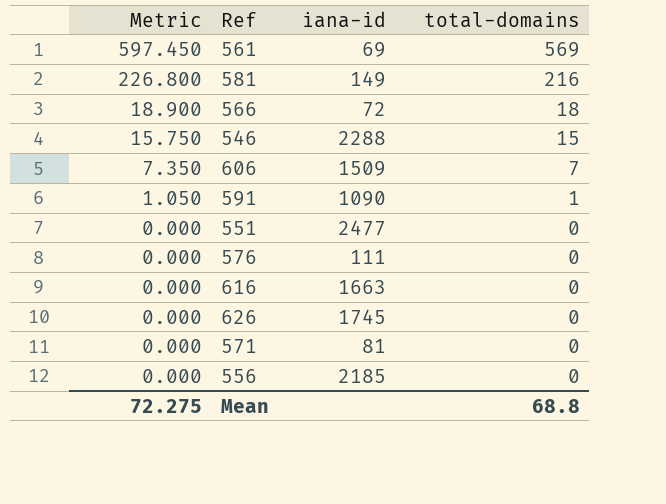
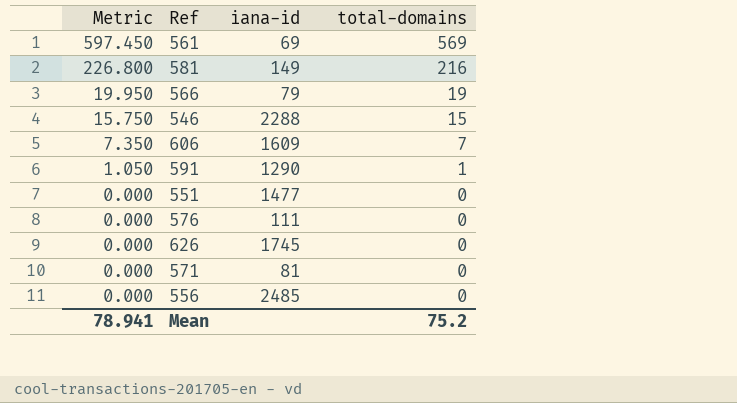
row 616: 0.000 | 1663 | 0 -> none
566 | Metric: 18.900 -> 19.950
566 | iana-id: 72 -> 79
566 | total-domains: 18 -> 19
606 | iana-id: 1509 -> 1609
591 | iana-id: 1090 -> 1290
551 | iana-id: 2477 -> 1477
556 | iana-id: 2185 -> 2485
Mean | Metric: 72.275 -> 78.941
Mean | total-domains: 68.8 -> 75.2

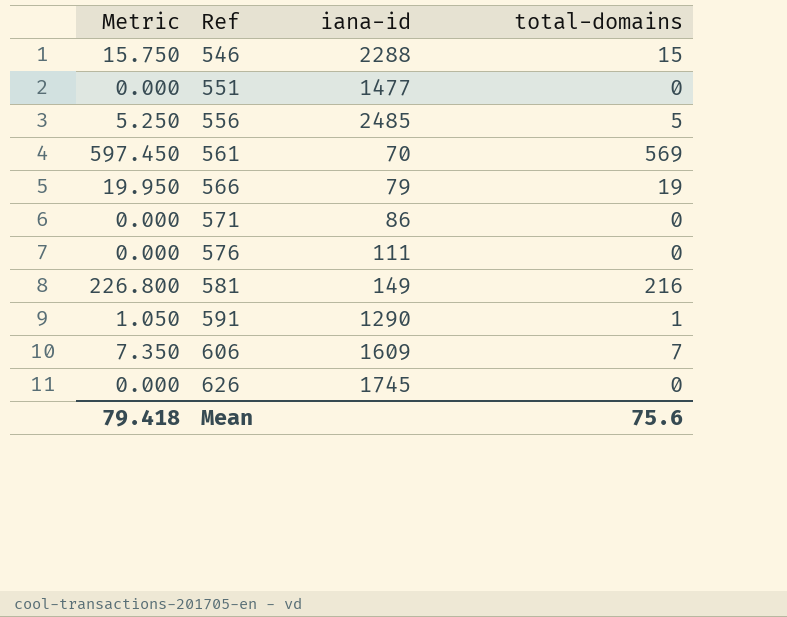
row order: Metric descending -> Ref ascending
556 | Metric: 0.000 -> 5.250
556 | total-domains: 0 -> 5
561 | iana-id: 69 -> 70
571 | iana-id: 81 -> 86
Mean | Metric: 78.941 -> 79.418
Mean | total-domains: 75.2 -> 75.6

